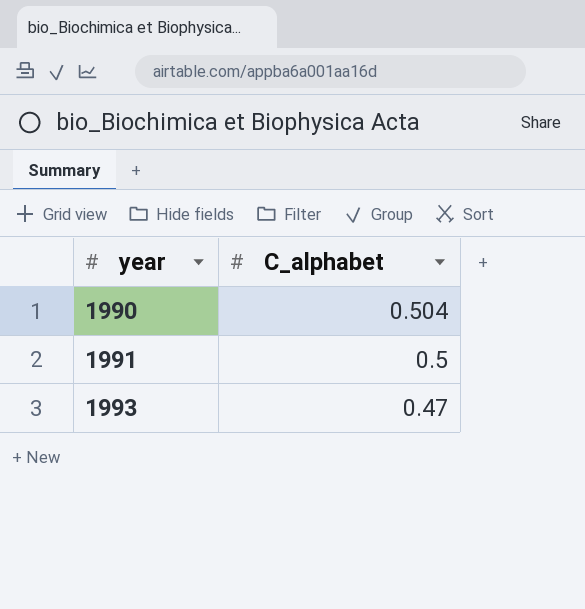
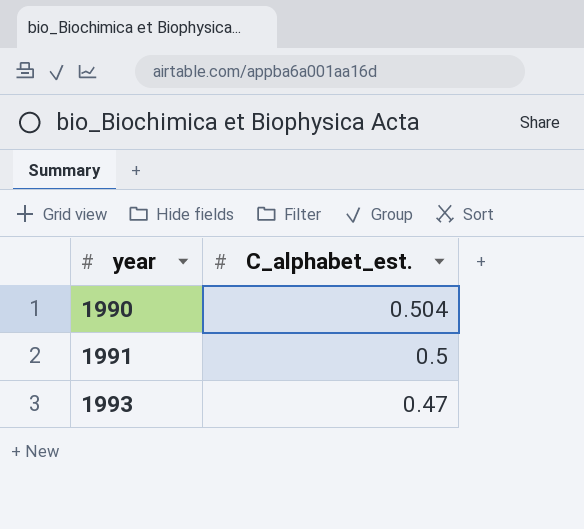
column name: C_alphabet -> C_alphabet_est.

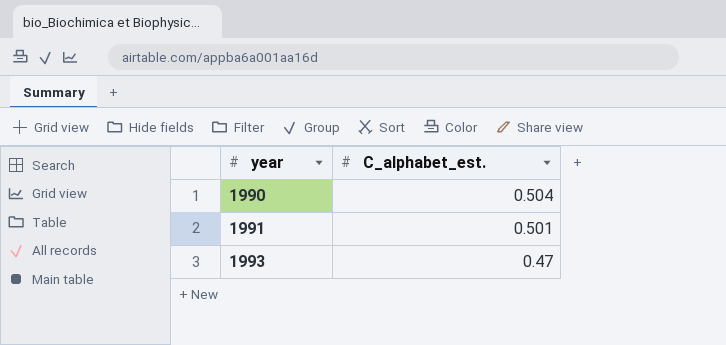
1991 | C_alphabet_est.: 0.5 -> 0.501

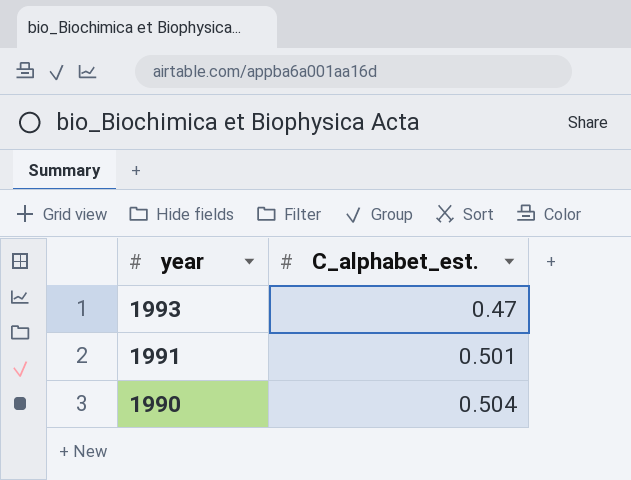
row order: year ascending -> year descending

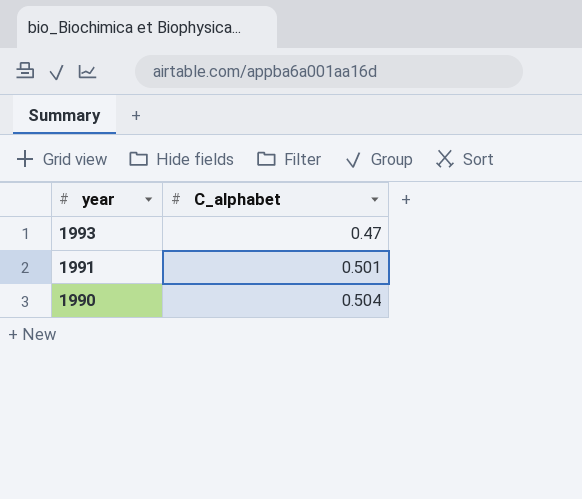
column name: C_alphabet_est. -> C_alphabet

